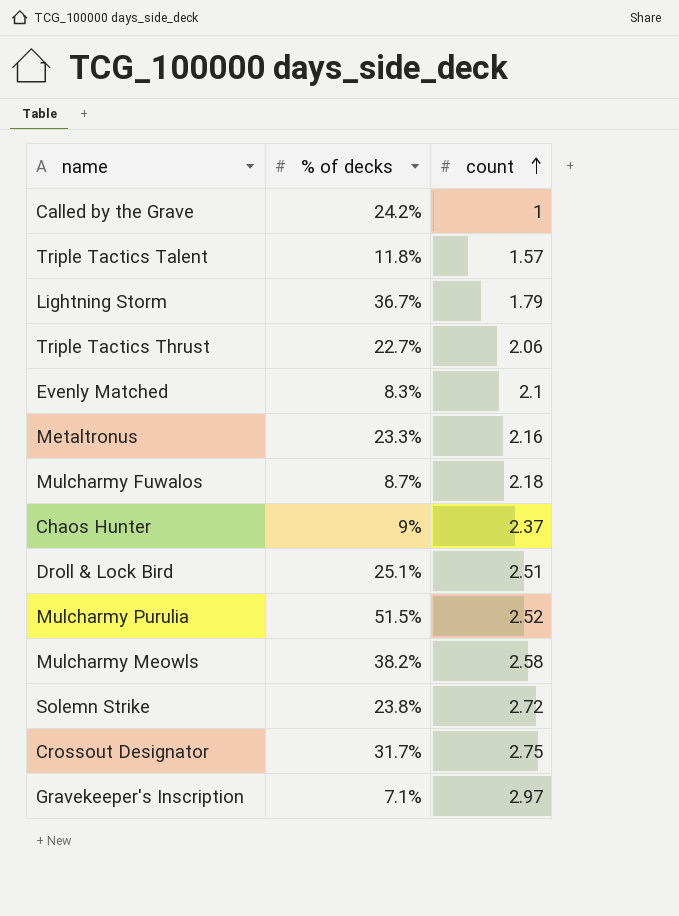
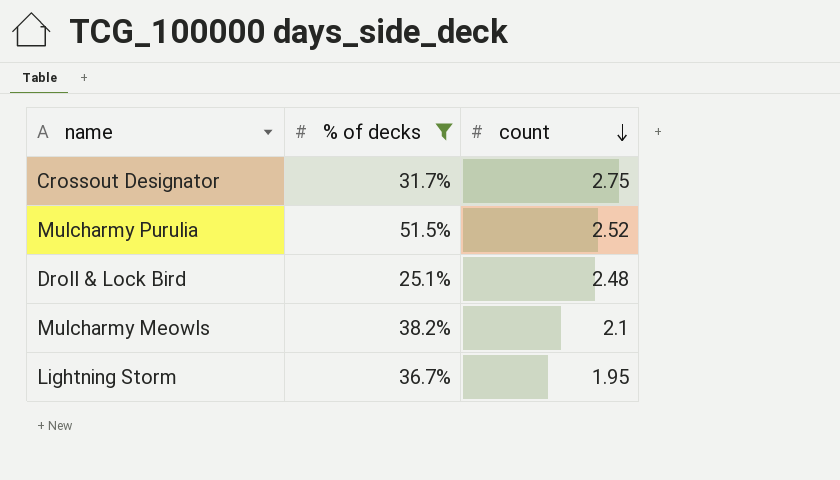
filter: none -> % of decks >= 25.1%
row order: count ascending -> count descending
Droll & Lock Bird | count: 2.51 -> 2.48
Mulcharmy Meowls | count: 2.58 -> 2.1
Lightning Storm | count: 1.79 -> 1.95

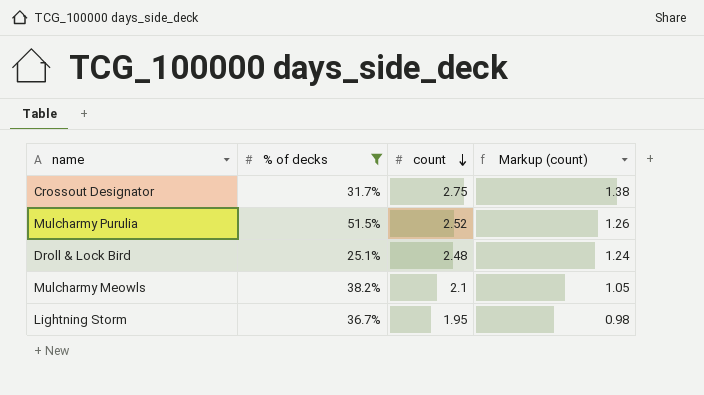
column Markup (count) | formula: none -> [count] * 0.5

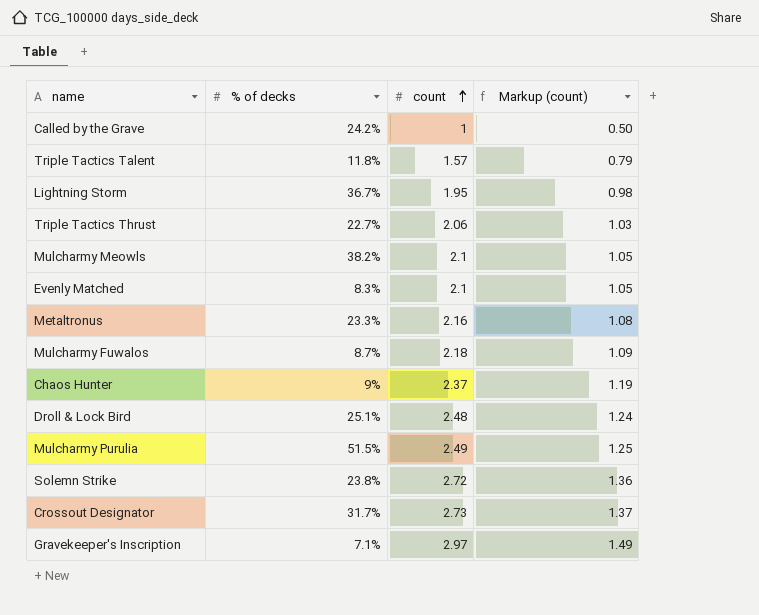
filter: % of decks >= 25.1% -> none
row order: count descending -> count ascending
Mulcharmy Purulia | count: 2.52 -> 2.49
Mulcharmy Purulia | Markup (count): 1.26 -> 1.25
Crossout Designator | count: 2.75 -> 2.73
Crossout Designator | Markup (count): 1.38 -> 1.37

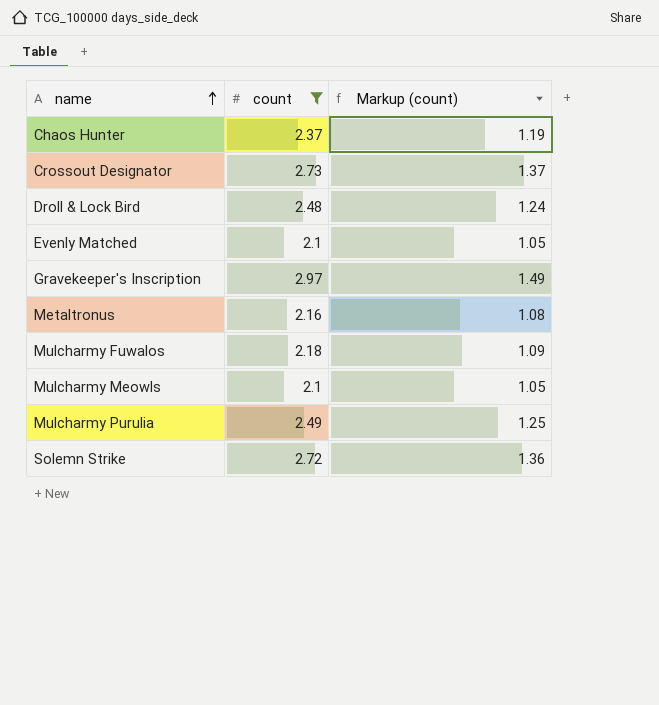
filter: none -> count >= 2.1
row order: count ascending -> name ascending
column % of decks | position: 2 -> none

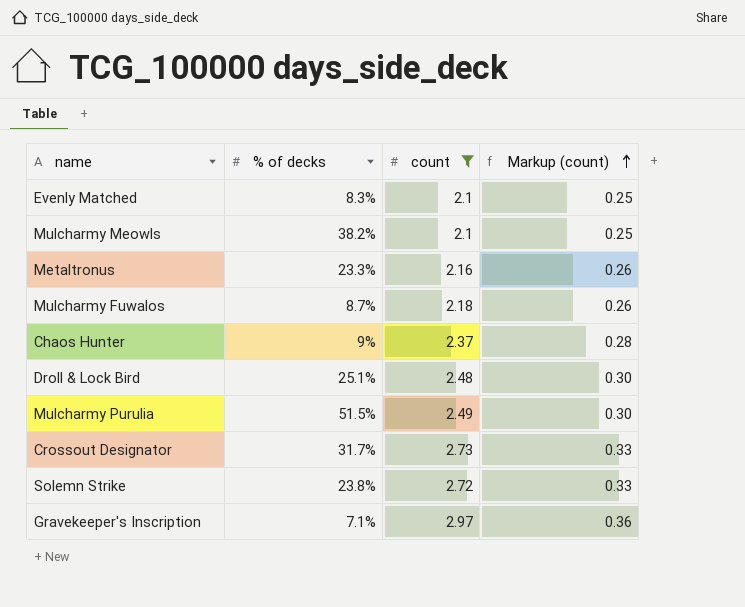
row order: name ascending -> Markup (count) ascending
column % of decks | position: none -> 2
column Markup (count) | formula: [count] * 0.5 -> [count] * 0.12

